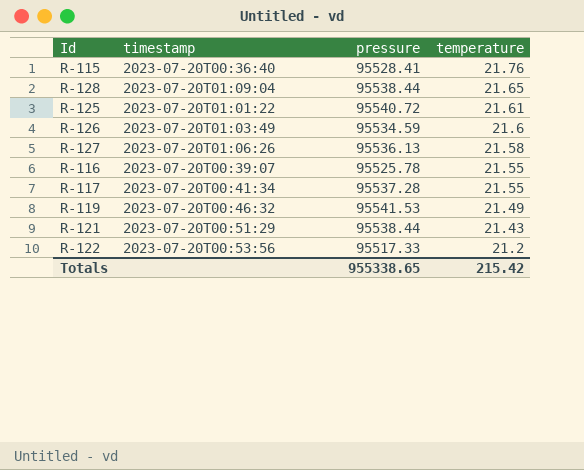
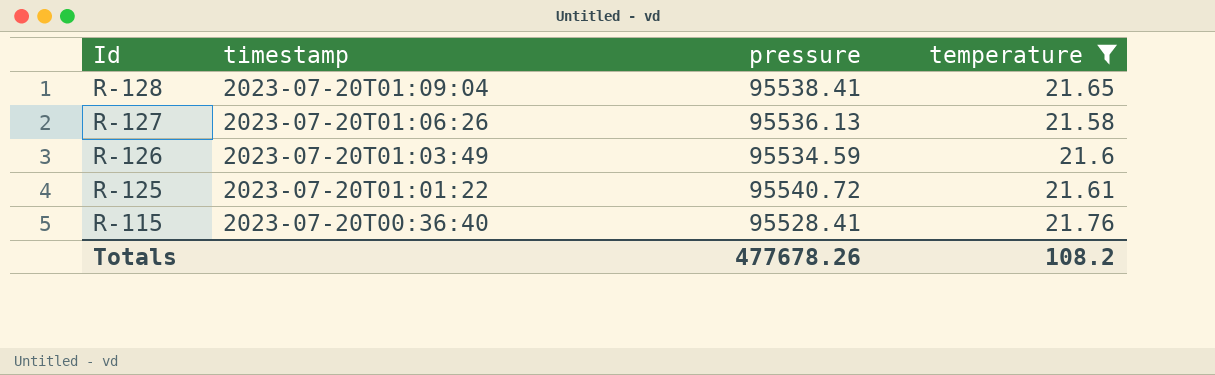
filter: none -> temperature >= 21.58
row order: temperature descending -> Id descending
R-128 | pressure: 95538.44 -> 95538.41
Totals | pressure: 955338.65 -> 477678.26
Totals | temperature: 215.42 -> 108.2

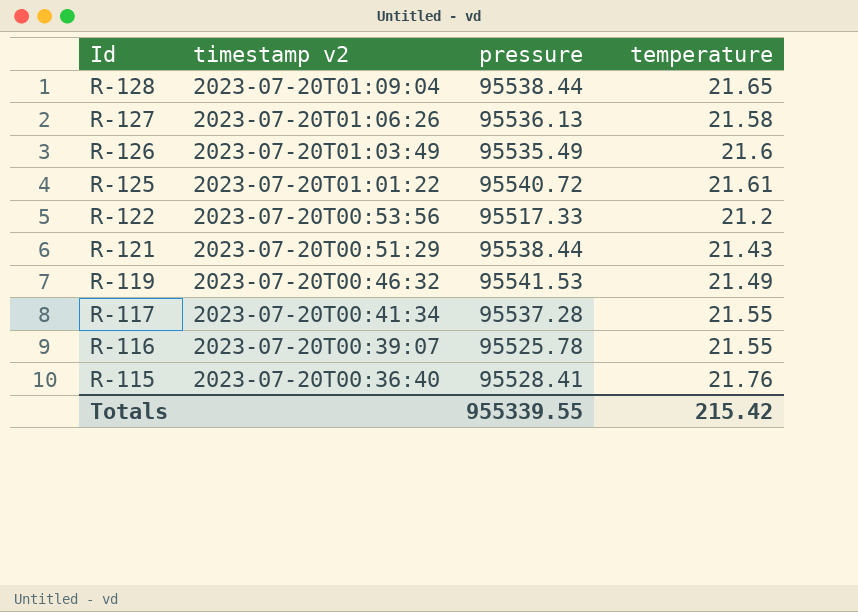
filter: temperature >= 21.58 -> none
column name: timestamp -> timestamp v2
R-128 | pressure: 95538.41 -> 95538.44
R-126 | pressure: 95534.59 -> 95535.49
Totals | pressure: 477678.26 -> 955339.55
Totals | temperature: 108.2 -> 215.42

